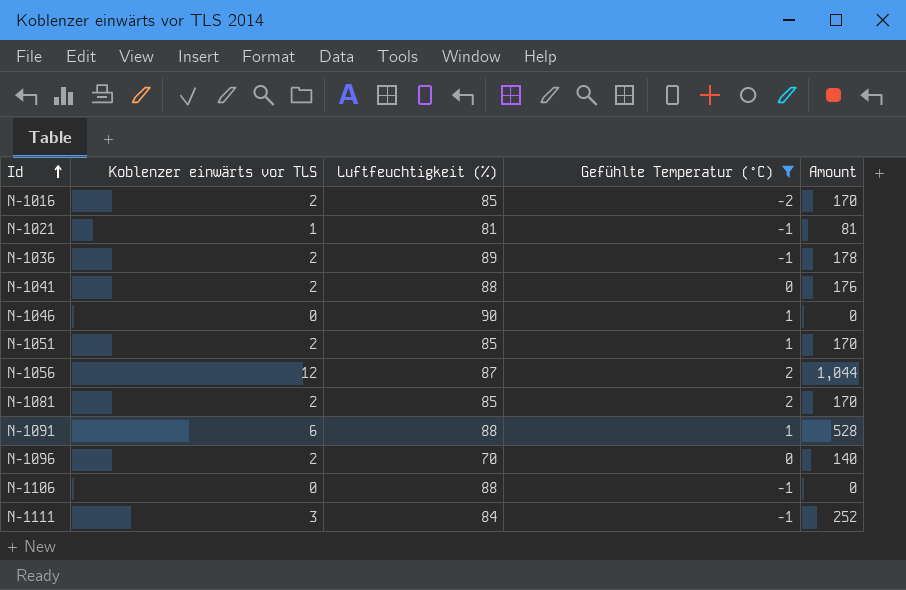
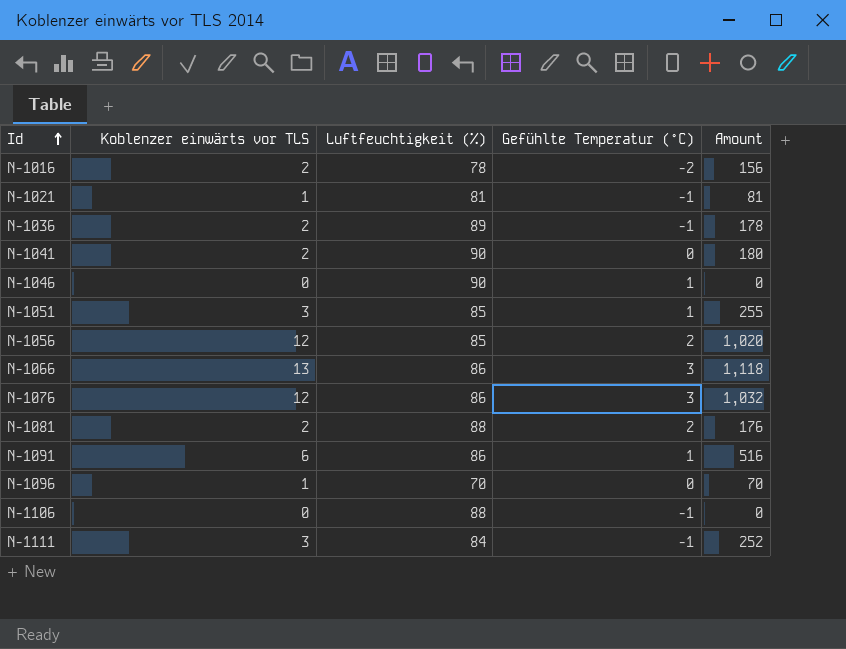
filter: Gefühlte Temperatur (°C) != 3 -> none
N-1016 | Luftfeuchtigkeit (%): 85 -> 78
N-1016 | Amount: 170 -> 156
N-1041 | Luftfeuchtigkeit (%): 88 -> 90
N-1041 | Amount: 176 -> 180
N-1051 | Koblenzer einwärts vor TLS: 2 -> 3
N-1051 | Amount: 170 -> 255
N-1056 | Luftfeuchtigkeit (%): 87 -> 85
N-1056 | Amount: 1,044 -> 1,020
N-1081 | Luftfeuchtigkeit (%): 85 -> 88
N-1081 | Amount: 170 -> 176
N-1091 | Luftfeuchtigkeit (%): 88 -> 86
N-1091 | Amount: 528 -> 516
N-1096 | Koblenzer einwärts vor TLS: 2 -> 1
N-1096 | Amount: 140 -> 70

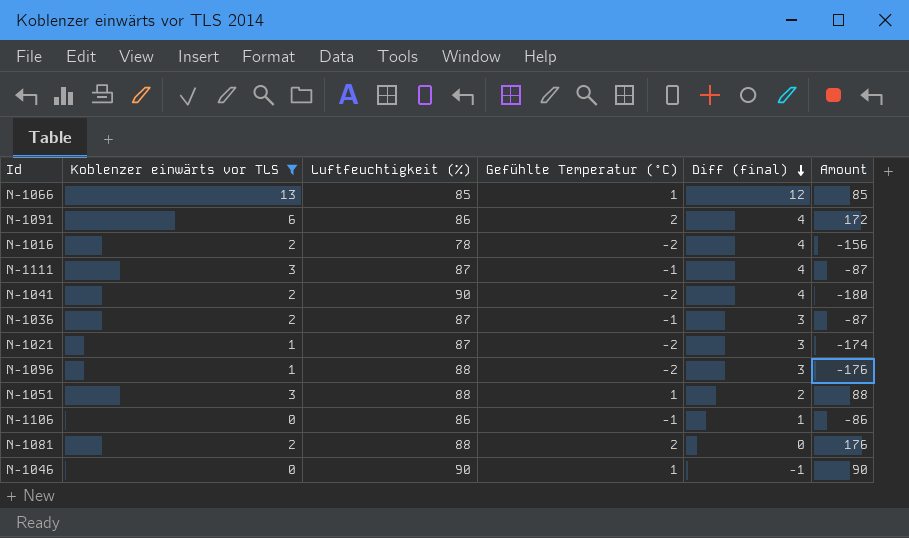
filter: none -> Koblenzer einwärts vor TLS != 12
row order: Id ascending -> Diff (final) descending
column Diff (final) | formula: none -> [Koblenzer einwärts vor TLS] - [Gefühlte Temperatur (°C)]
column Amount | formula: [Koblenzer einwärts vor TLS] * [Luftfeuchtigkeit (%)] -> [Luftfeuchtigkeit (%)] * [Gefühlte Temperatur (°C)]
N-1066 | Luftfeuchtigkeit (%): 86 -> 85
N-1066 | Gefühlte Temperatur (°C): 3 -> 1
N-1091 | Gefühlte Temperatur (°C): 1 -> 2
N-1111 | Luftfeuchtigkeit (%): 84 -> 87
N-1041 | Gefühlte Temperatur (°C): 0 -> -2
N-1036 | Luftfeuchtigkeit (%): 89 -> 87
N-1021 | Luftfeuchtigkeit (%): 81 -> 87
N-1021 | Gefühlte Temperatur (°C): -1 -> -2
N-1096 | Luftfeuchtigkeit (%): 70 -> 88
N-1096 | Gefühlte Temperatur (°C): 0 -> -2
N-1051 | Luftfeuchtigkeit (%): 85 -> 88
N-1106 | Luftfeuchtigkeit (%): 88 -> 86

